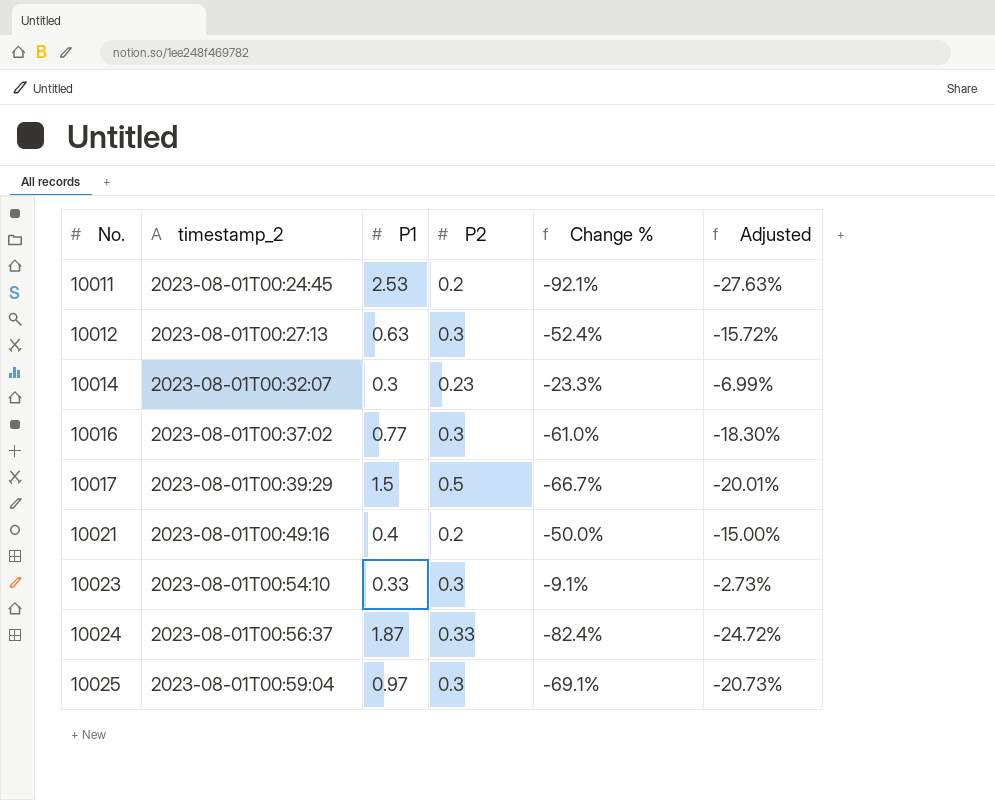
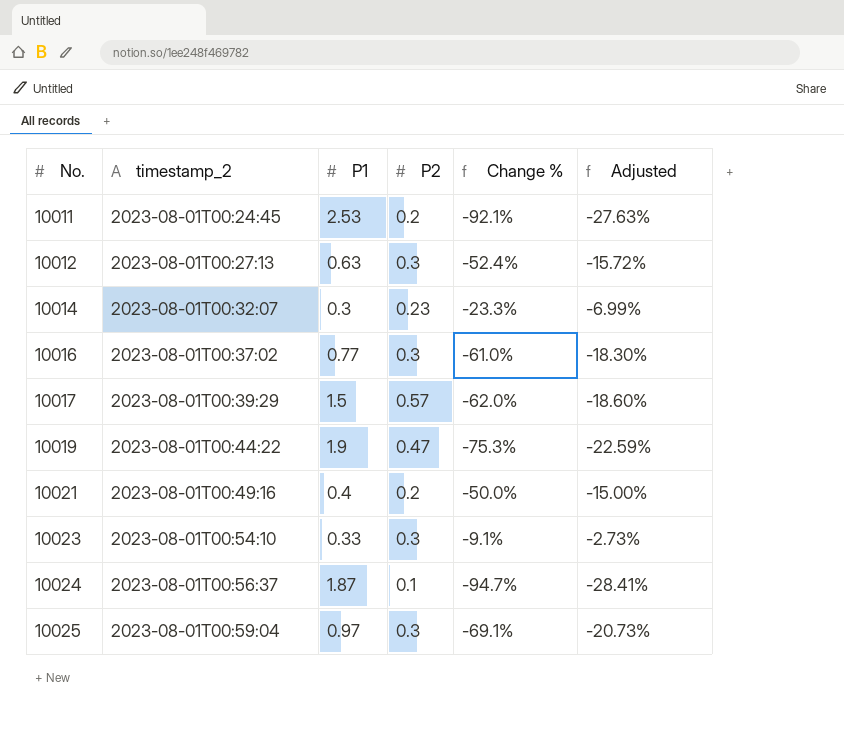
10017 | P2: 0.5 -> 0.57
10017 | Change %: -66.7% -> -62.0%
10017 | Adjusted: -20.01% -> -18.60%
row 10019: none -> 2023-08-01T00:44:22 | 1.9 | 0.47 | -75.3% | -22.59%
10024 | P2: 0.33 -> 0.1
10024 | Change %: -82.4% -> -94.7%
10024 | Adjusted: -24.72% -> -28.41%

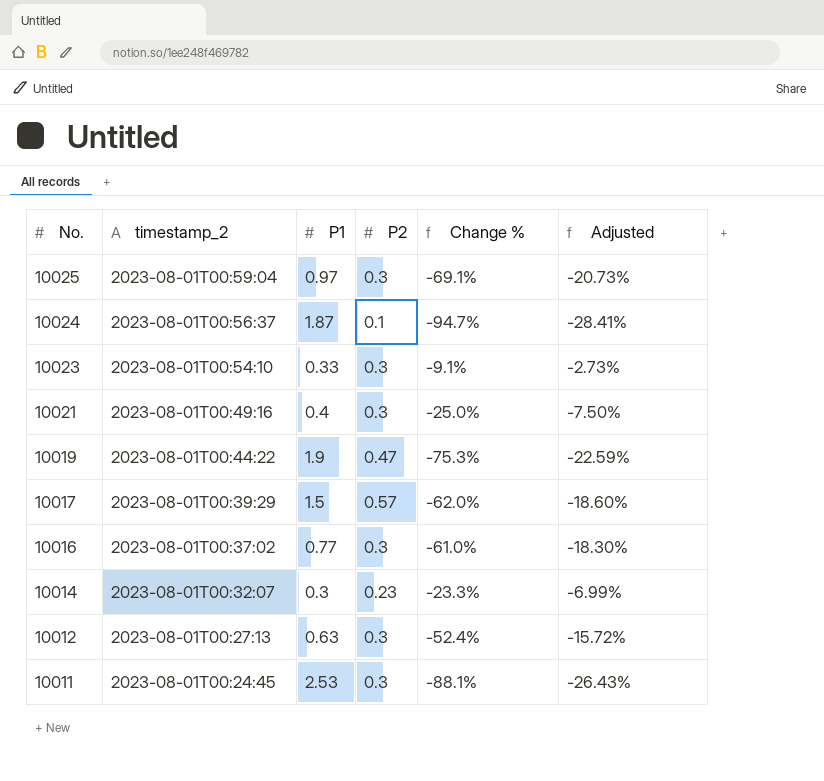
row order: No. ascending -> No. descending
10021 | P2: 0.2 -> 0.3
10021 | Change %: -50.0% -> -25.0%
10021 | Adjusted: -15.00% -> -7.50%
10011 | P2: 0.2 -> 0.3
10011 | Change %: -92.1% -> -88.1%
10011 | Adjusted: -27.63% -> -26.43%

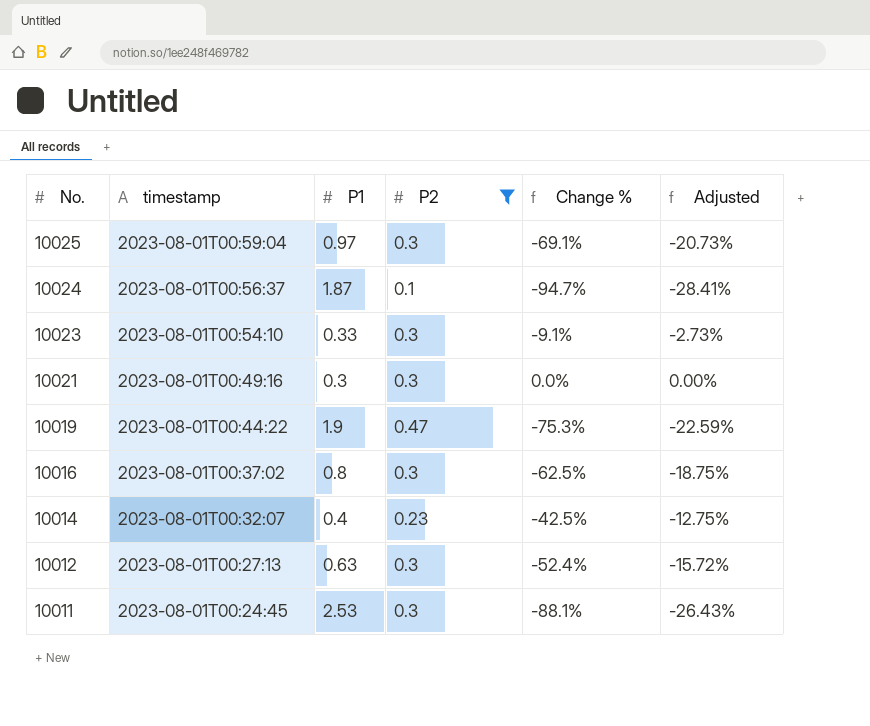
filter: none -> P2 != 0.57
column name: timestamp_2 -> timestamp
10021 | P1: 0.4 -> 0.3
10021 | Change %: -25.0% -> 0.0%
10021 | Adjusted: -7.50% -> 0.00%
10016 | P1: 0.77 -> 0.8
10016 | Change %: -61.0% -> -62.5%
10016 | Adjusted: -18.30% -> -18.75%
10014 | P1: 0.3 -> 0.4
10014 | Change %: -23.3% -> -42.5%
10014 | Adjusted: -6.99% -> -12.75%

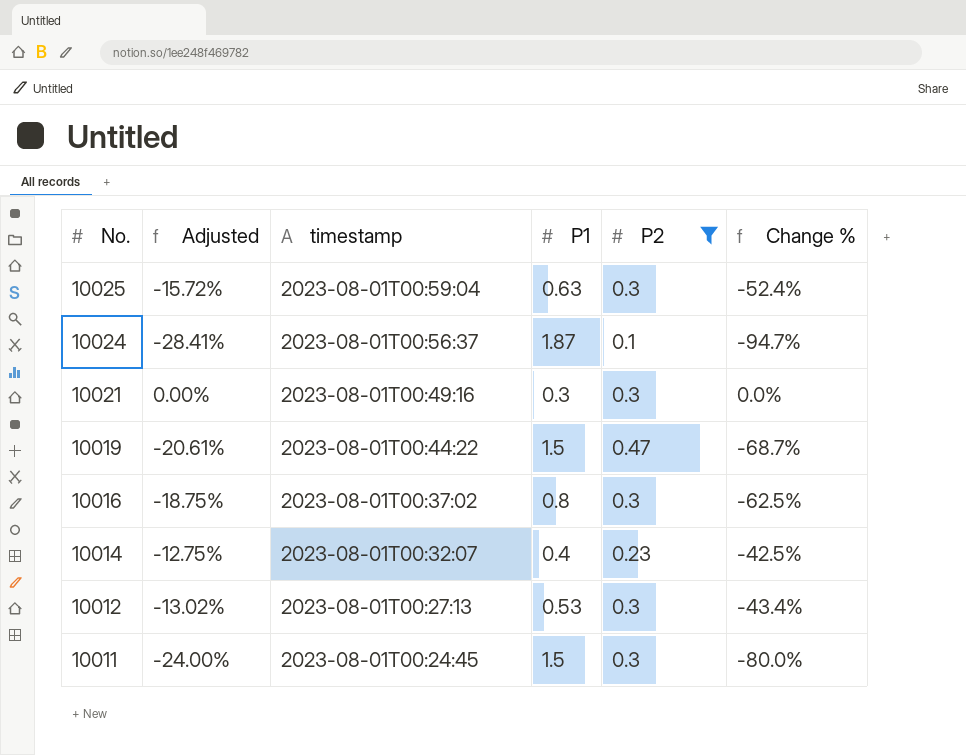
column Adjusted | position: 6 -> 2
row 10023: 2023-08-01T00:54:10 | 0.33 | 0.3 | -9.1% | -2.73% -> none
10025 | Adjusted: -20.73% -> -15.72%
10025 | P1: 0.97 -> 0.63
10025 | Change %: -69.1% -> -52.4%
10019 | Adjusted: -22.59% -> -20.61%
10019 | P1: 1.9 -> 1.5
10019 | Change %: -75.3% -> -68.7%
10012 | Adjusted: -15.72% -> -13.02%
10012 | P1: 0.63 -> 0.53
10012 | Change %: -52.4% -> -43.4%
10011 | Adjusted: -26.43% -> -24.00%
10011 | P1: 2.53 -> 1.5
10011 | Change %: -88.1% -> -80.0%

